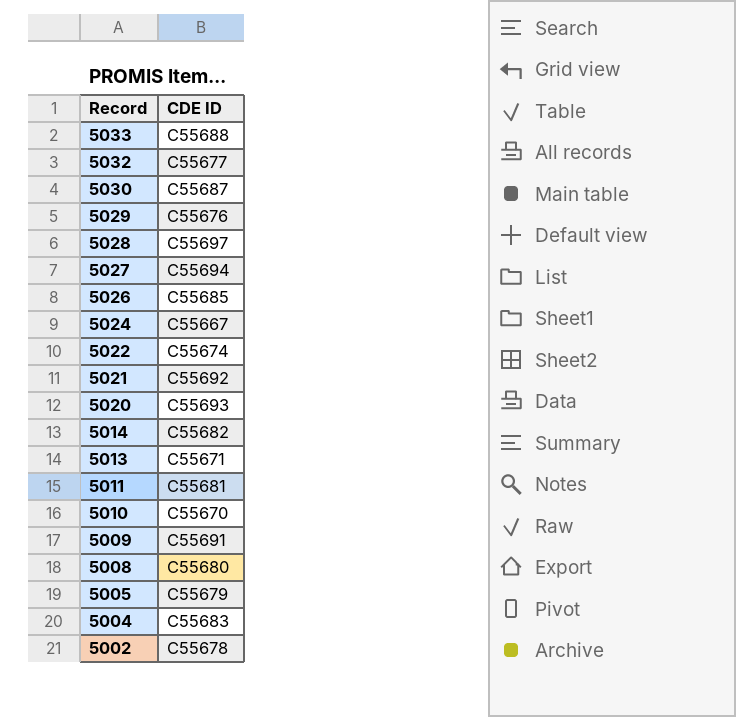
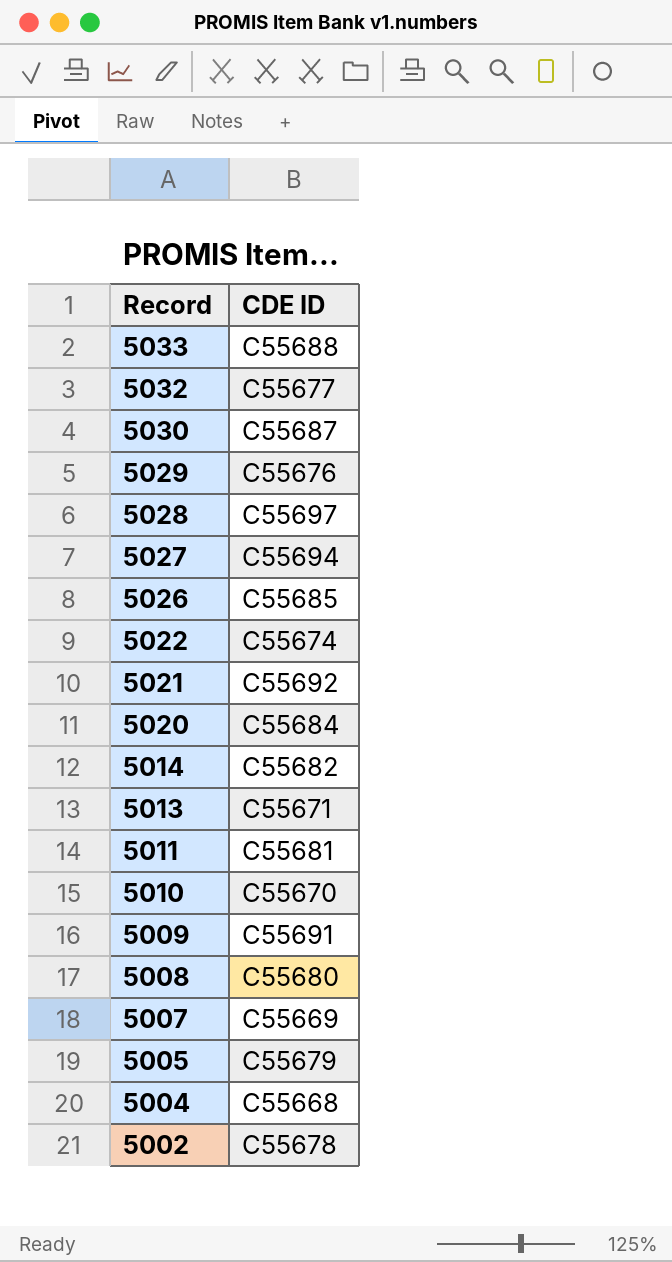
row 5024: C55667 -> none
5020 | CDE ID: C55693 -> C55684
row 5007: none -> C55669
5004 | CDE ID: C55683 -> C55668

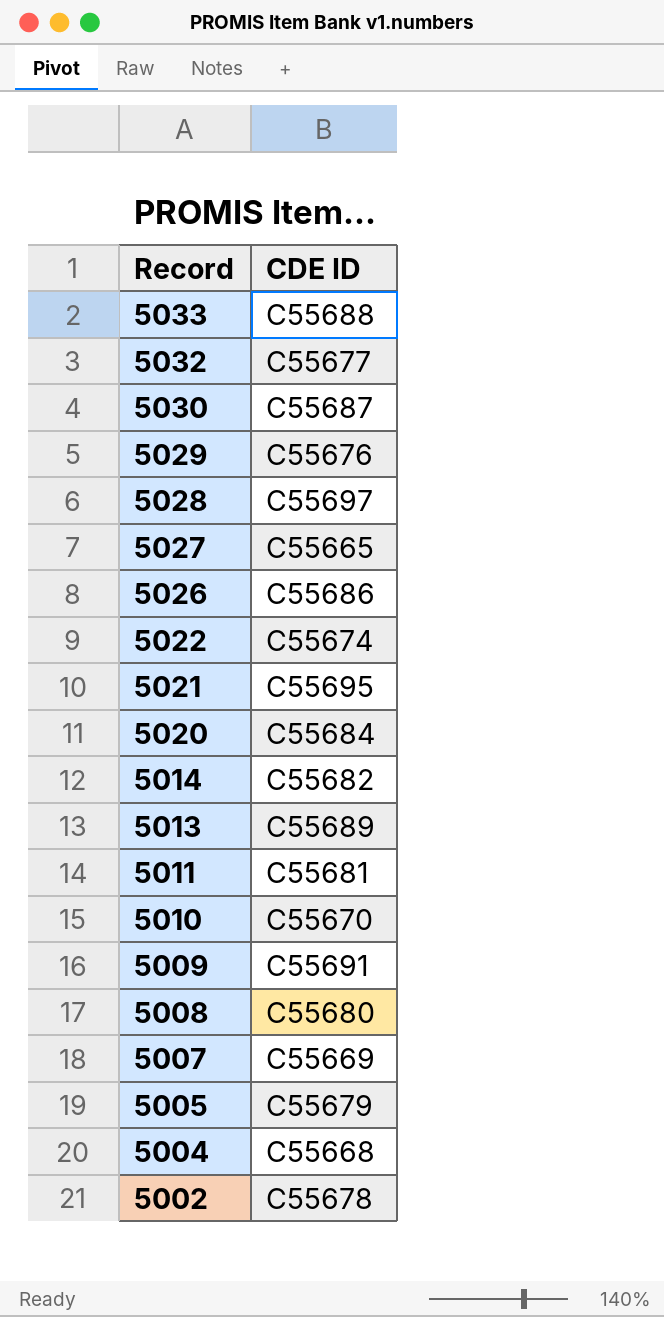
5027 | CDE ID: C55694 -> C55665
5026 | CDE ID: C55685 -> C55686
5021 | CDE ID: C55692 -> C55695
5013 | CDE ID: C55671 -> C55689

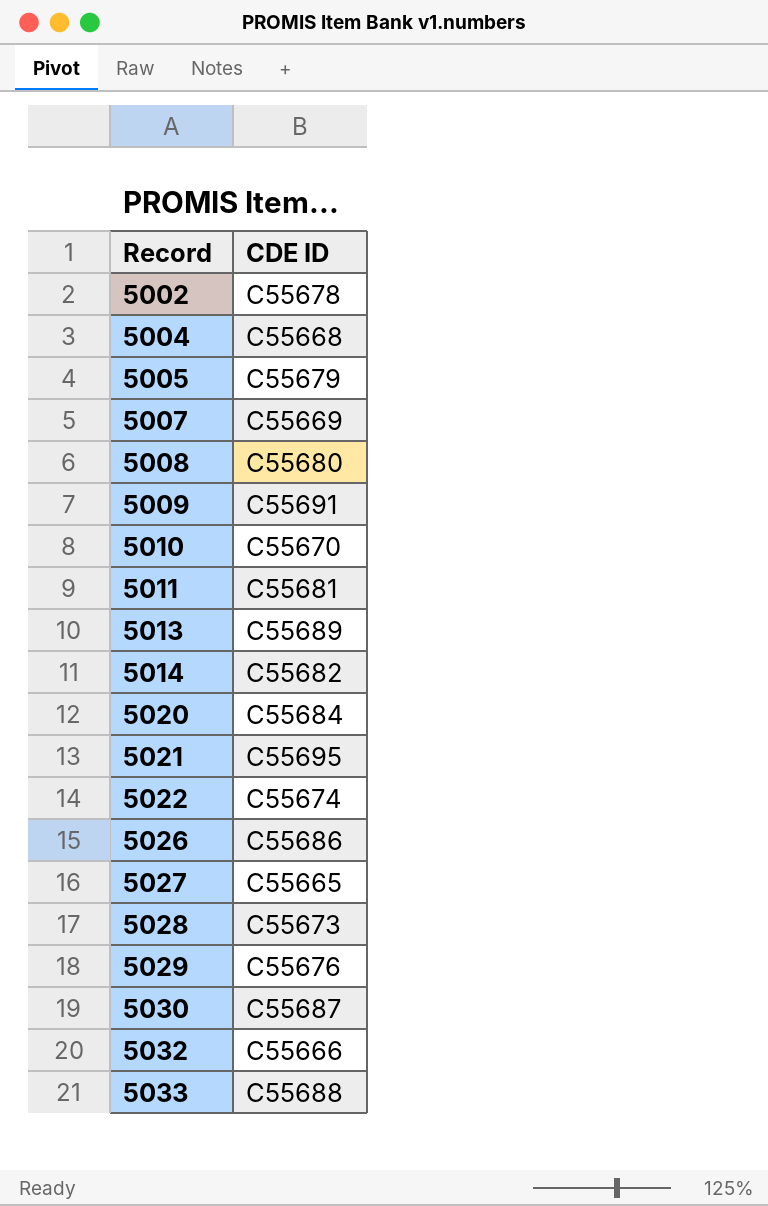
row order: Record descending -> Record ascending
5028 | CDE ID: C55697 -> C55673
5032 | CDE ID: C55677 -> C55666

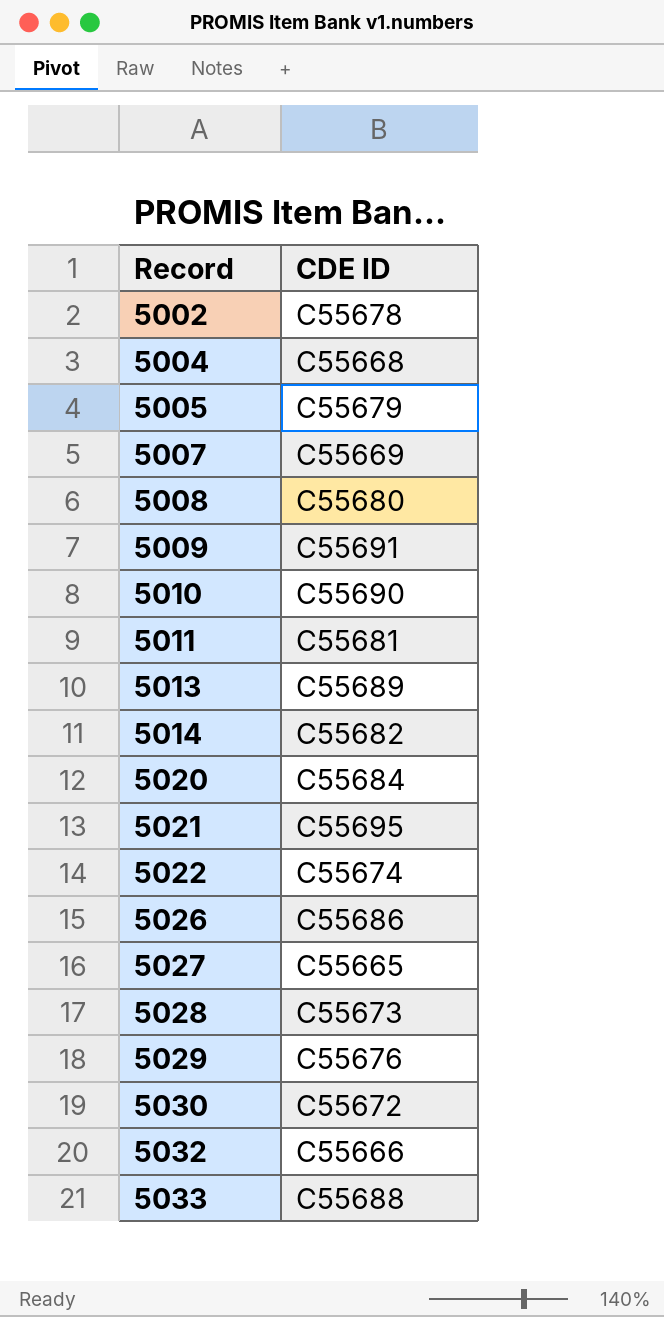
5010 | CDE ID: C55670 -> C55690
5030 | CDE ID: C55687 -> C55672

